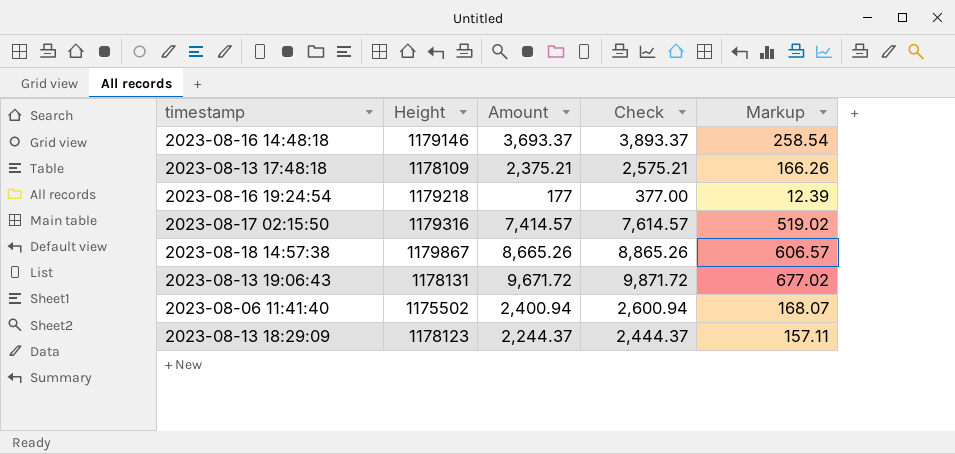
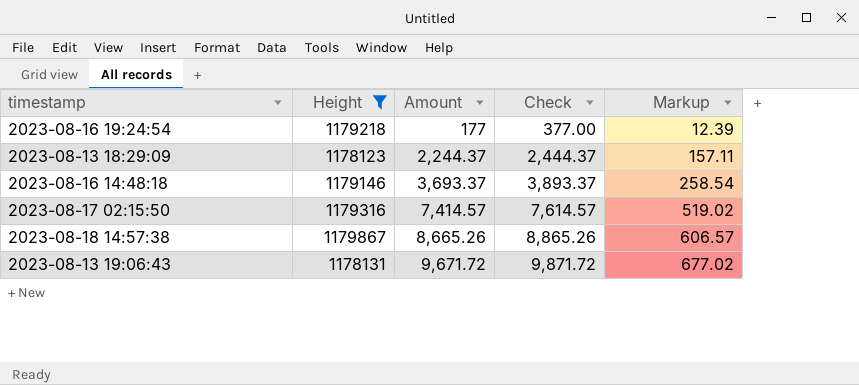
filter: none -> Height >= 1178123
row order: none -> Amount ascending

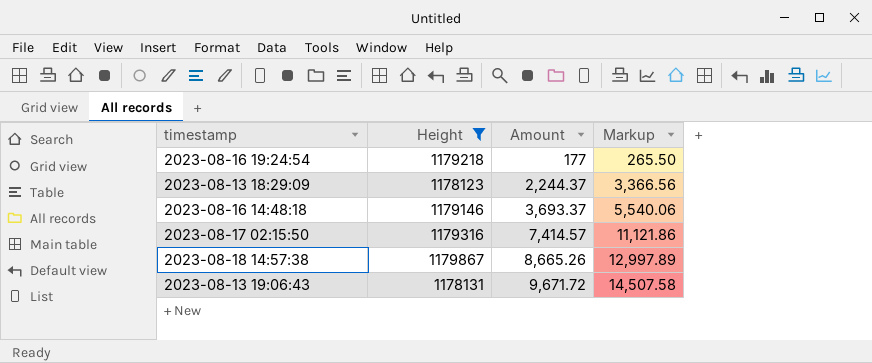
column Check | formula: [Amount] + 200 -> none
column Markup | formula: [Amount] * 0.07 -> [Amount] * 1.5

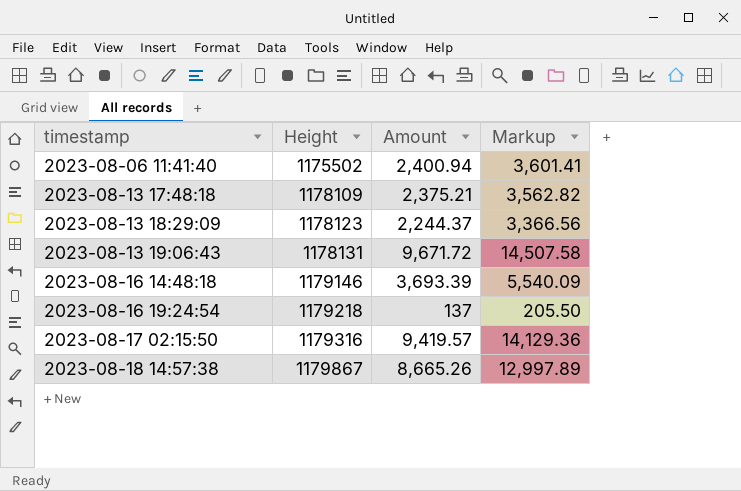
filter: Height >= 1178123 -> none
row order: Amount ascending -> timestamp ascending
2023-08-16 14:48:18 | Amount: 3,693.37 -> 3,693.39
2023-08-16 14:48:18 | Markup: 5,540.06 -> 5,540.09
2023-08-16 19:24:54 | Amount: 177 -> 137
2023-08-16 19:24:54 | Markup: 265.50 -> 205.50
2023-08-17 02:15:50 | Amount: 7,414.57 -> 9,419.57
2023-08-17 02:15:50 | Markup: 11,121.86 -> 14,129.36

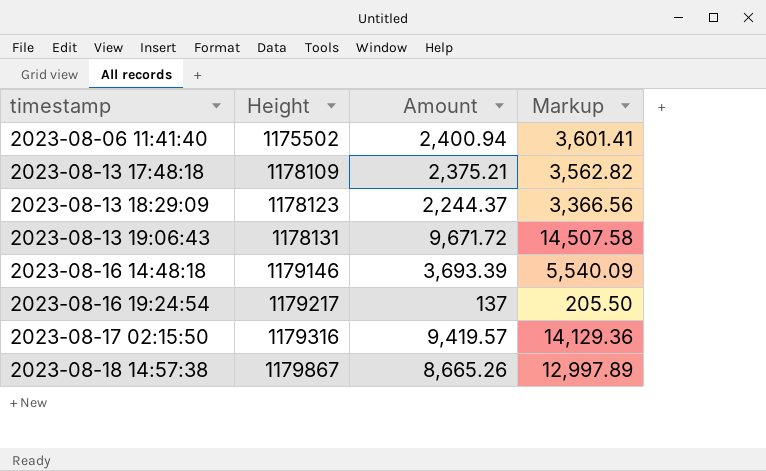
2023-08-16 19:24:54 | Height: 1179218 -> 1179217

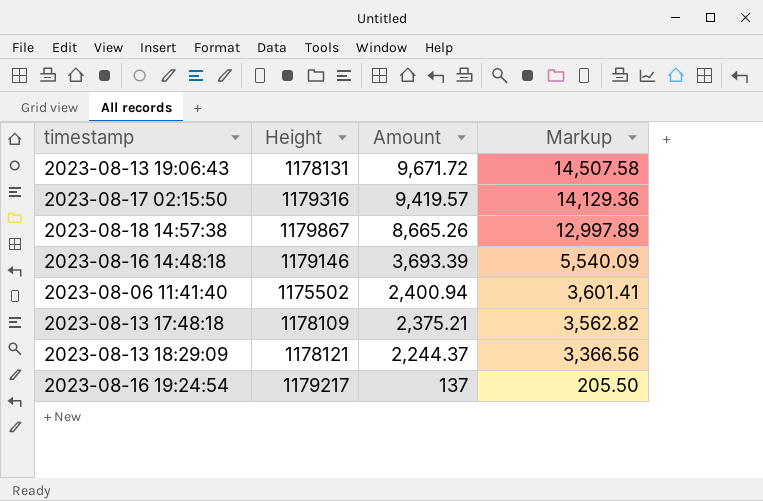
row order: timestamp ascending -> Amount descending
2023-08-13 18:29:09 | Height: 1178123 -> 1178121

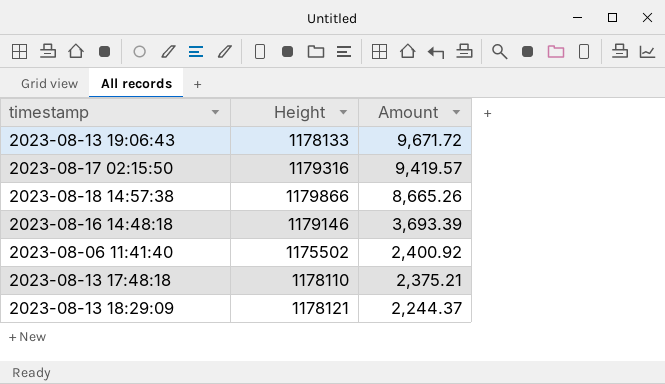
column Markup | formula: [Amount] * 1.5 -> none
row 2023-08-16 19:24:54: 1179217 | 137 | 205.50 -> none
2023-08-13 19:06:43 | Height: 1178131 -> 1178133
2023-08-18 14:57:38 | Height: 1179867 -> 1179866
2023-08-06 11:41:40 | Amount: 2,400.94 -> 2,400.92
2023-08-13 17:48:18 | Height: 1178109 -> 1178110

